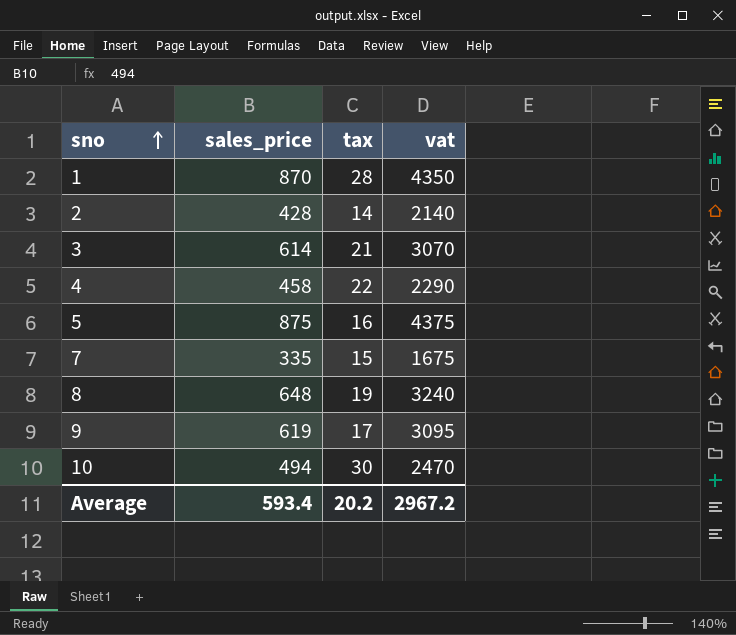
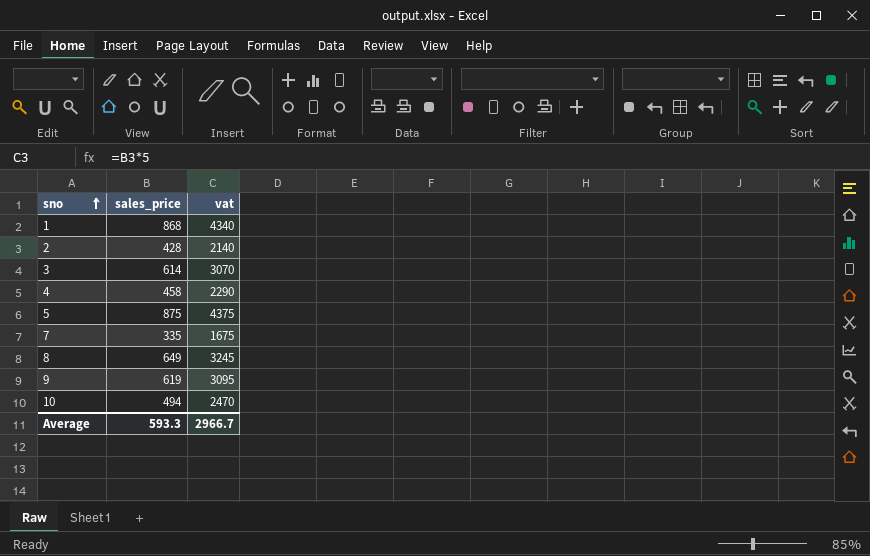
column tax | position: 3 -> none
1 | sales_price: 870 -> 868
1 | vat: 4350 -> 4340
8 | sales_price: 648 -> 649
8 | vat: 3240 -> 3245
Average | sales_price: 593.4 -> 593.3
Average | vat: 2967.2 -> 2966.7

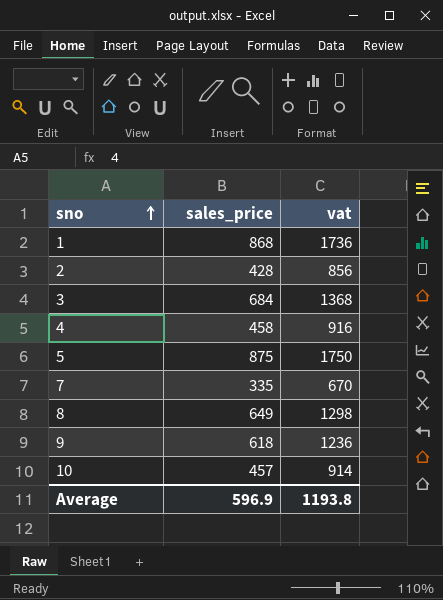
column vat | formula: [sales_price] * 5 -> [sales_price] * 2
3 | sales_price: 614 -> 684
9 | sales_price: 619 -> 618
10 | sales_price: 494 -> 457
Average | sales_price: 593.3 -> 596.9
Average | vat: 2966.7 -> 1193.8

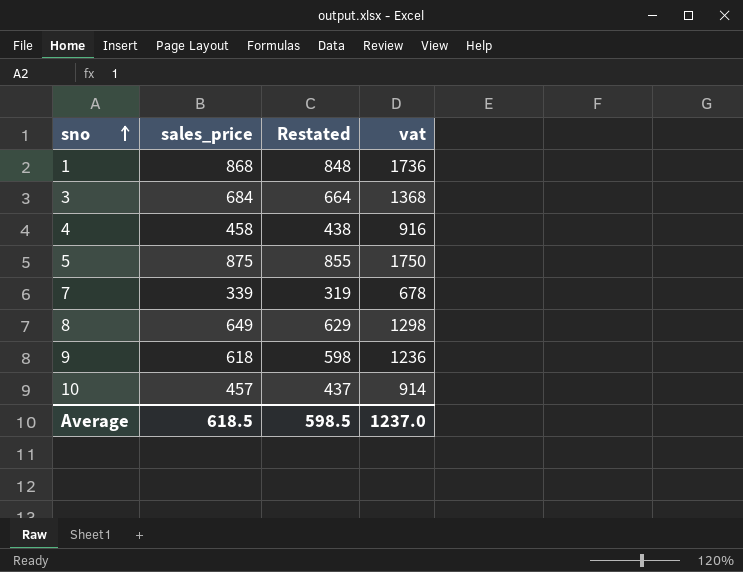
column Restated | formula: none -> [sales_price] - 20
row 2: 428 | 856 -> none
7 | sales_price: 335 -> 339
7 | vat: 670 -> 678
Average | sales_price: 596.9 -> 618.5
Average | vat: 1193.8 -> 1237.0

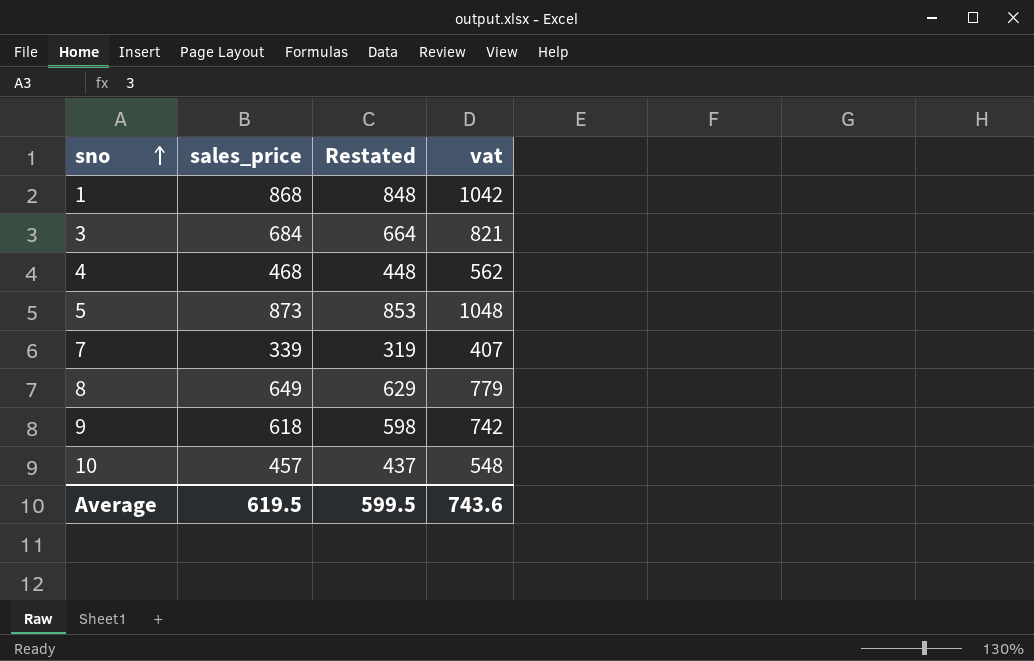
column vat | formula: [sales_price] * 2 -> [sales_price] * 1.2
4 | sales_price: 458 -> 468
4 | Restated: 438 -> 448
5 | sales_price: 875 -> 873
5 | Restated: 855 -> 853
Average | sales_price: 618.5 -> 619.5
Average | Restated: 598.5 -> 599.5
Average | vat: 1237.0 -> 743.6

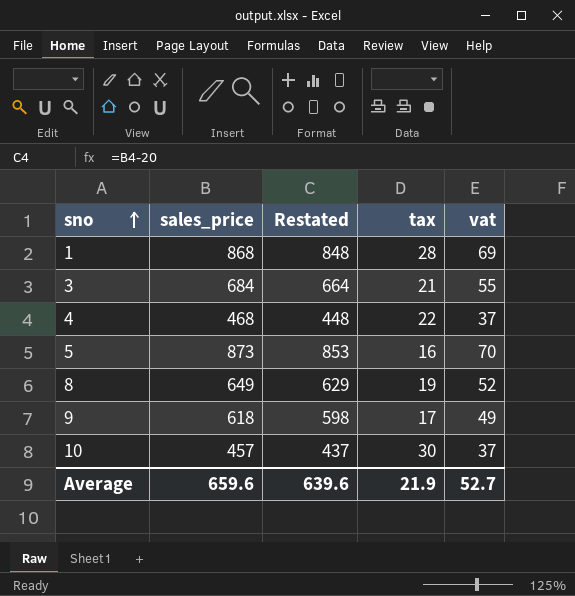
column tax | position: none -> 4
column vat | formula: [sales_price] * 1.2 -> [sales_price] * 0.08
row 7: 339 | 319 | 407 -> none
Average | sales_price: 619.5 -> 659.6
Average | Restated: 599.5 -> 639.6
Average | vat: 743.6 -> 52.7

